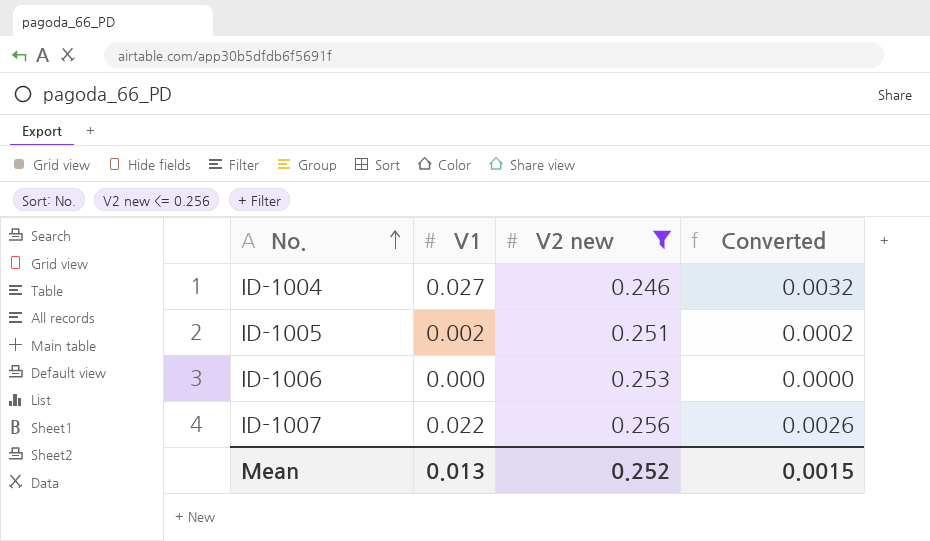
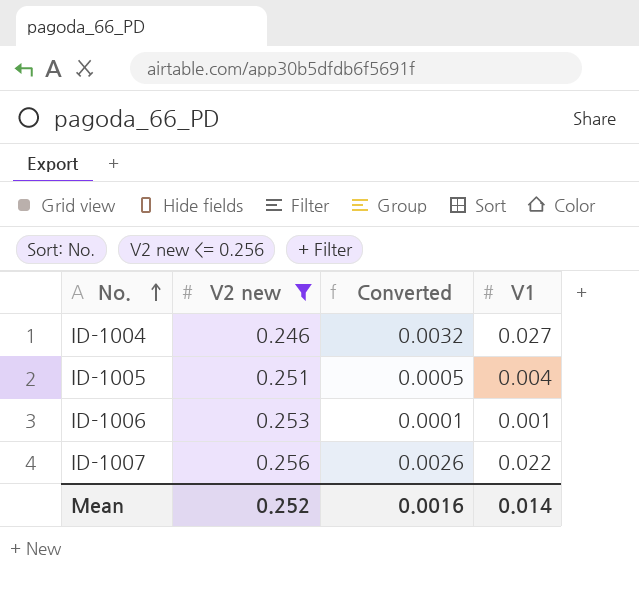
column V1 | position: 2 -> 4
ID-1005 | Converted: 0.0002 -> 0.0005
ID-1005 | V1: 0.002 -> 0.004
ID-1006 | Converted: 0.0000 -> 0.0001
ID-1006 | V1: 0.000 -> 0.001
Mean | Converted: 0.0015 -> 0.0016
Mean | V1: 0.013 -> 0.014

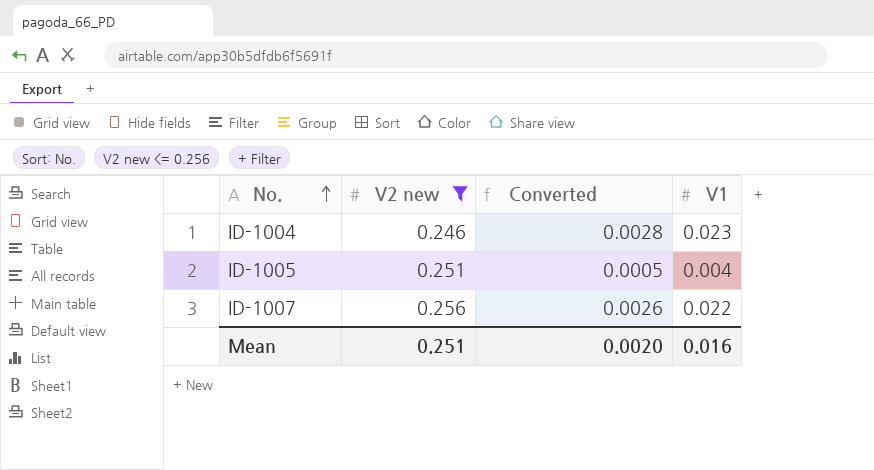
row ID-1006: 0.253 | 0.0001 | 0.001 -> none
ID-1004 | Converted: 0.0032 -> 0.0028
ID-1004 | V1: 0.027 -> 0.023
Mean | V2 new: 0.252 -> 0.251
Mean | Converted: 0.0016 -> 0.0020
Mean | V1: 0.014 -> 0.016

